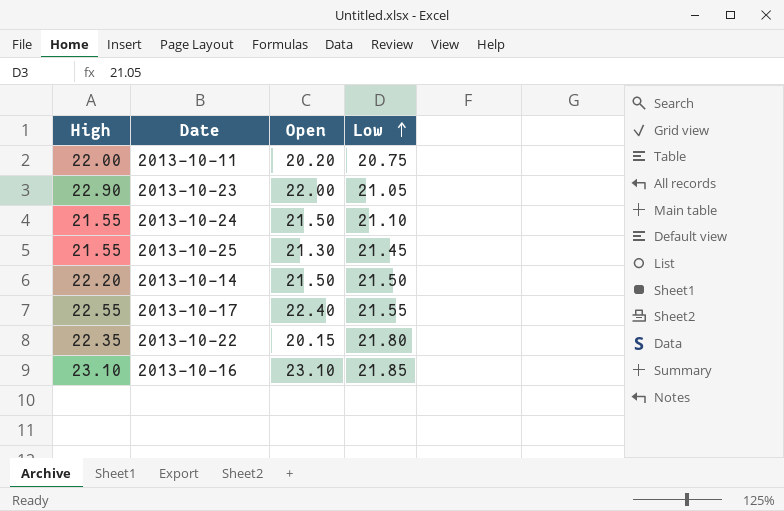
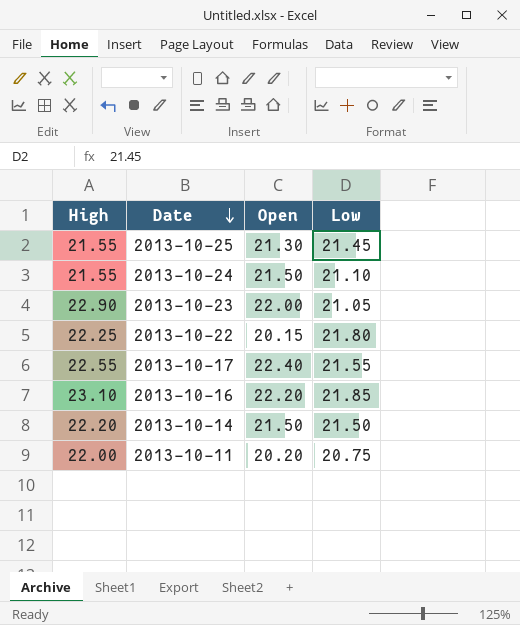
row order: Low ascending -> Date descending
2013-10-22 | High: 22.35 -> 22.25
2013-10-16 | Open: 23.10 -> 22.20

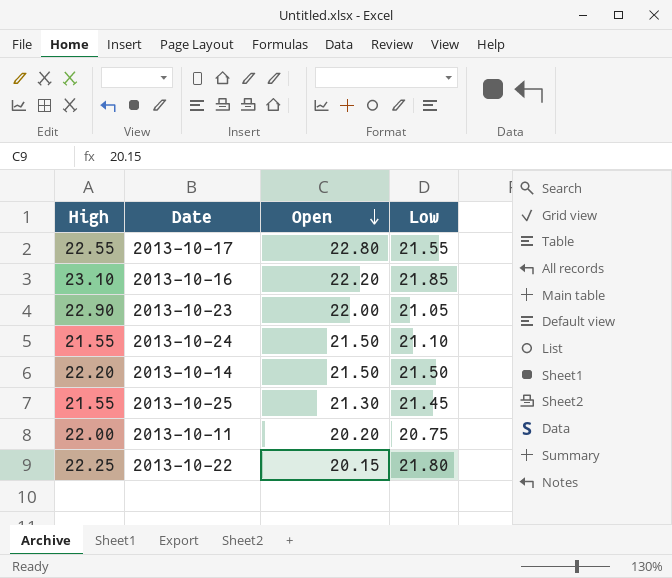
row order: Date descending -> Open descending
2013-10-17 | Open: 22.40 -> 22.80

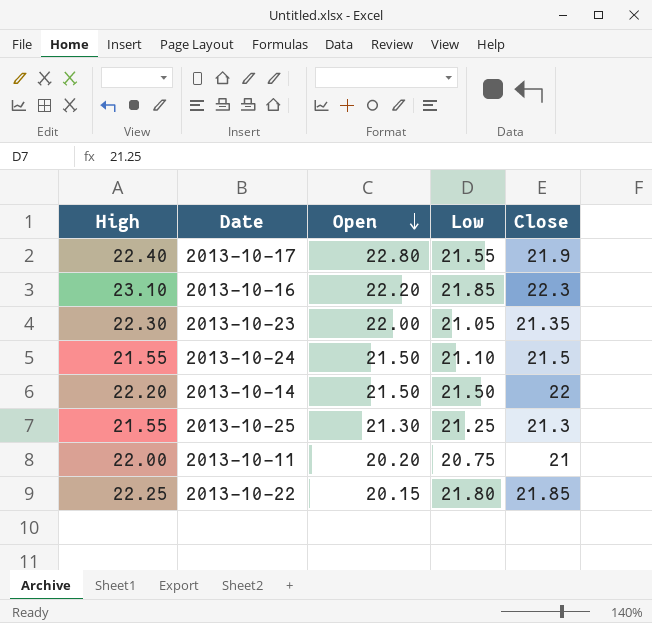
column Close | position: none -> 5
2013-10-17 | High: 22.55 -> 22.40
2013-10-23 | High: 22.90 -> 22.30
2013-10-25 | Low: 21.45 -> 21.25

